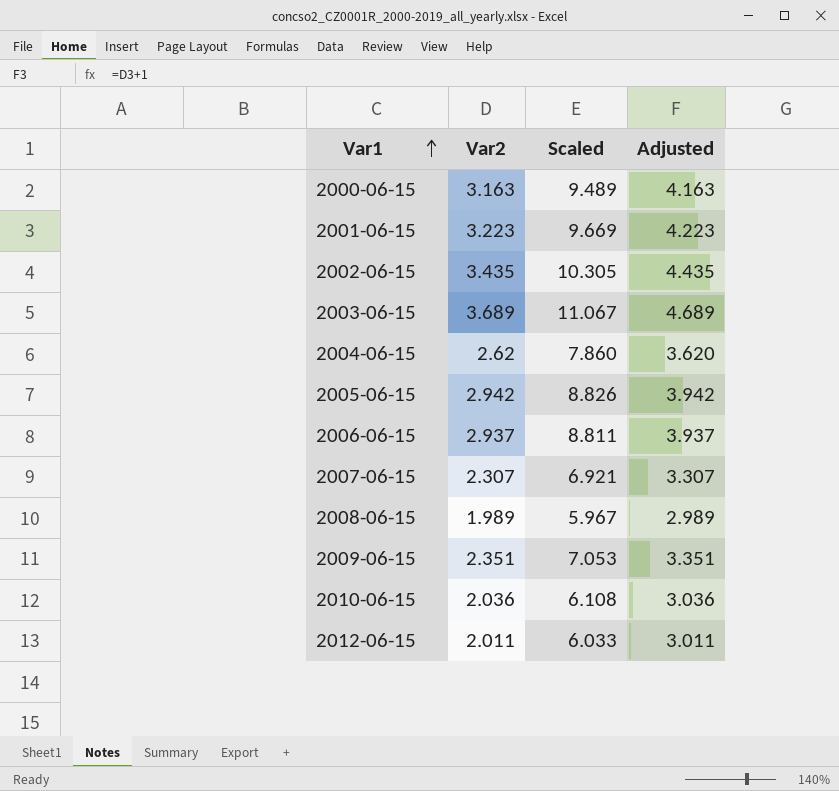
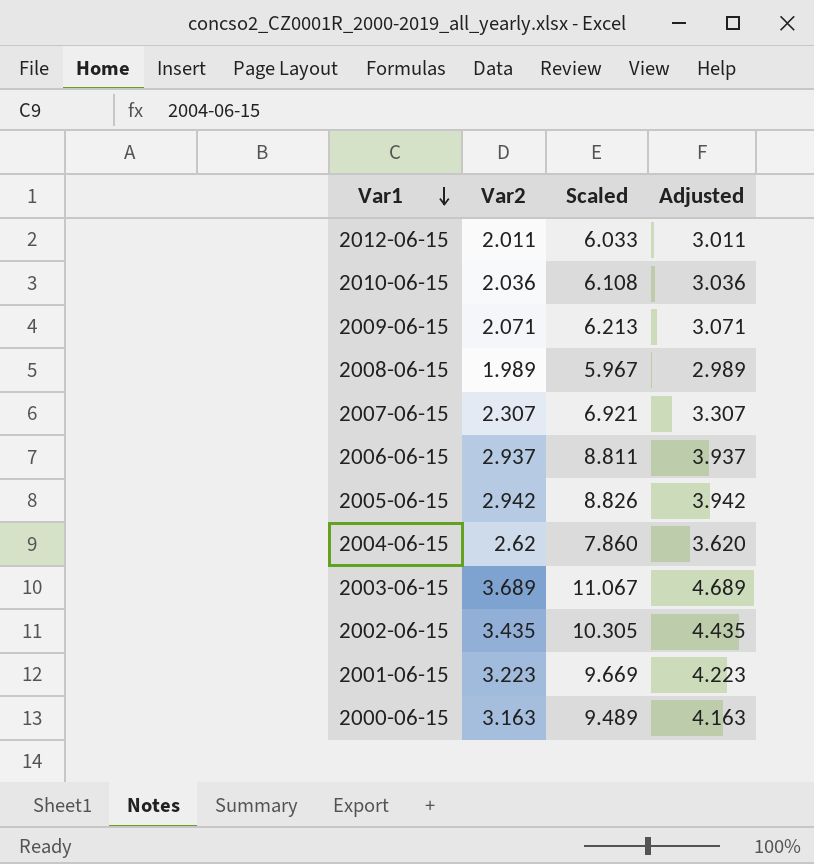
row order: Var1 ascending -> Var1 descending
2009-06-15 | Var2: 2.351 -> 2.071
2009-06-15 | Scaled: 7.053 -> 6.213
2009-06-15 | Adjusted: 3.351 -> 3.071

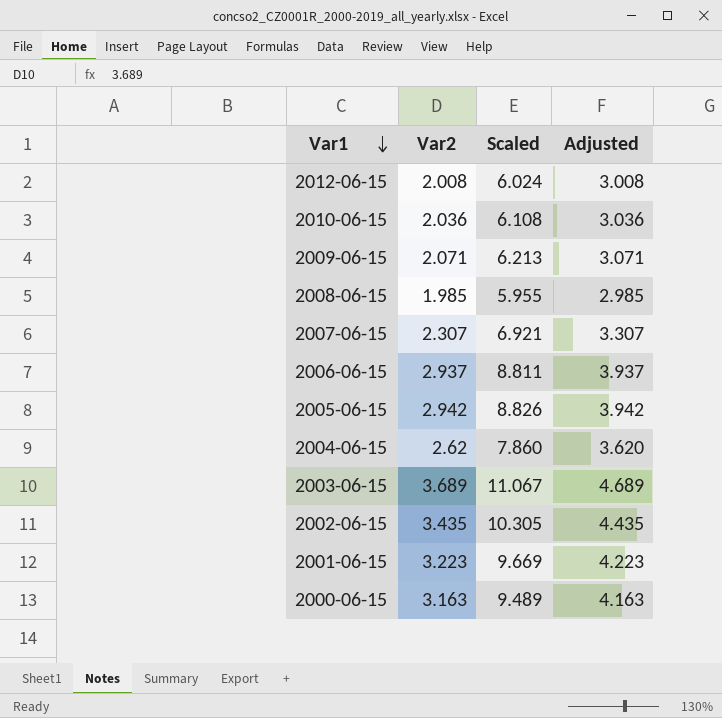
2012-06-15 | Var2: 2.011 -> 2.008
2012-06-15 | Scaled: 6.033 -> 6.024
2012-06-15 | Adjusted: 3.011 -> 3.008
2008-06-15 | Var2: 1.989 -> 1.985
2008-06-15 | Scaled: 5.967 -> 5.955
2008-06-15 | Adjusted: 2.989 -> 2.985

